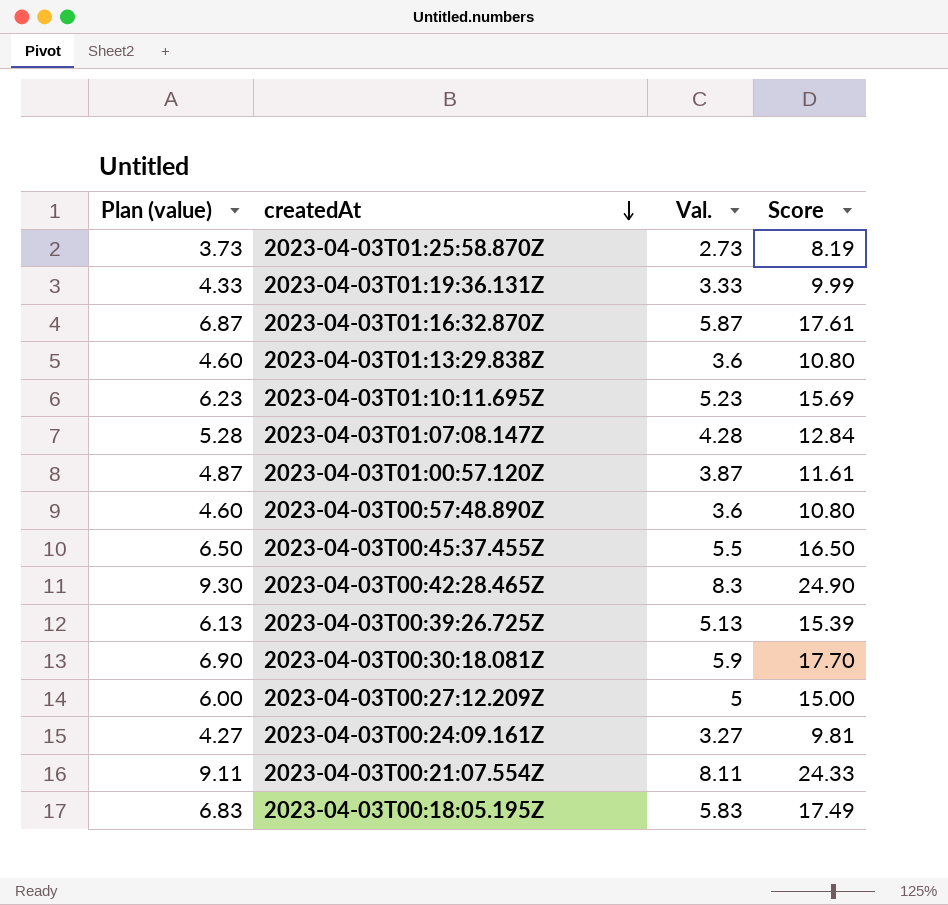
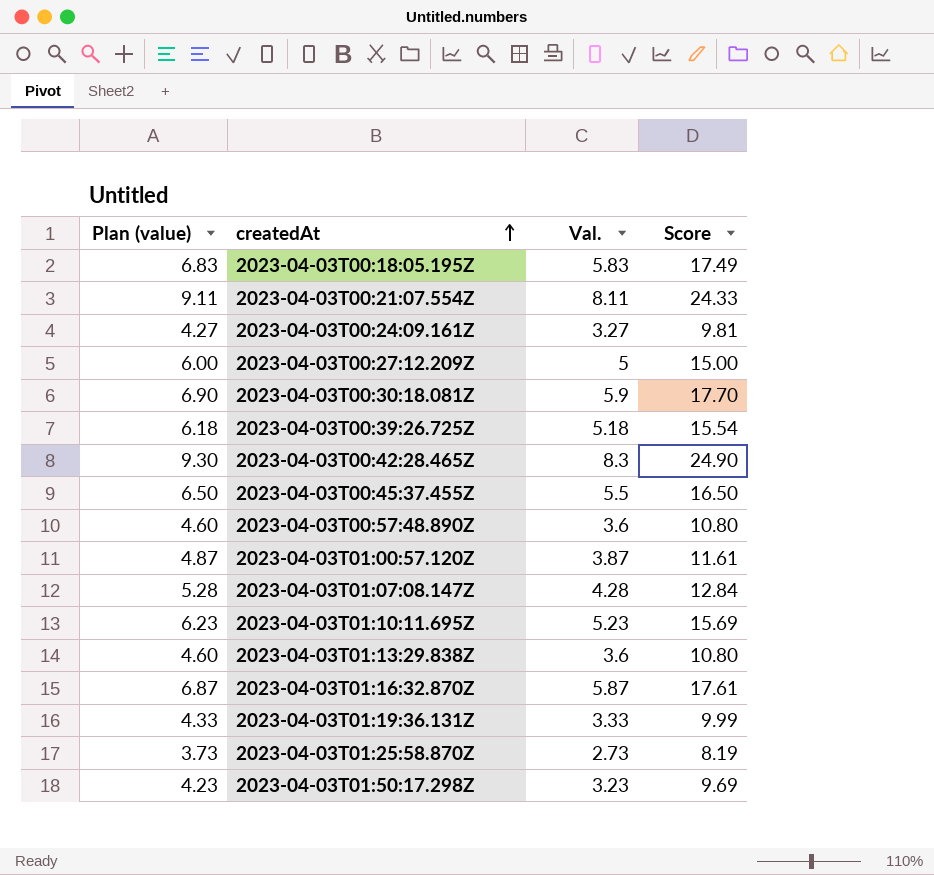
row order: createdAt descending -> createdAt ascending
2023-04-03T00:39:26.725Z | Plan (value): 6.13 -> 6.18
2023-04-03T00:39:26.725Z | Val.: 5.13 -> 5.18
2023-04-03T00:39:26.725Z | Score: 15.39 -> 15.54
row 2023-04-03T01:50:17.298Z: none -> 4.23 | 3.23 | 9.69

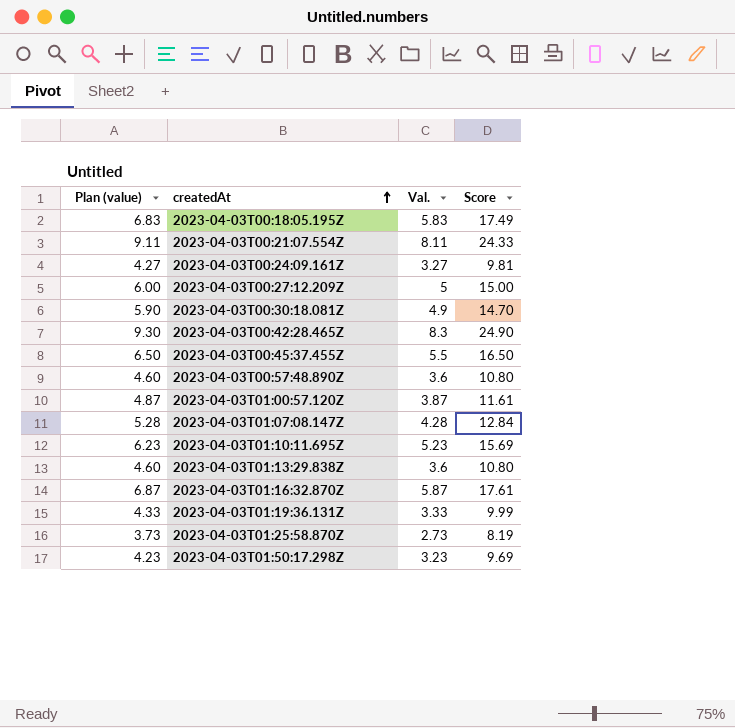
row 2023-04-03T00:39:26.725Z: 6.18 | 5.18 | 15.54 -> none
2023-04-03T00:30:18.081Z | Plan (value): 6.90 -> 5.90
2023-04-03T00:30:18.081Z | Val.: 5.9 -> 4.9
2023-04-03T00:30:18.081Z | Score: 17.70 -> 14.70

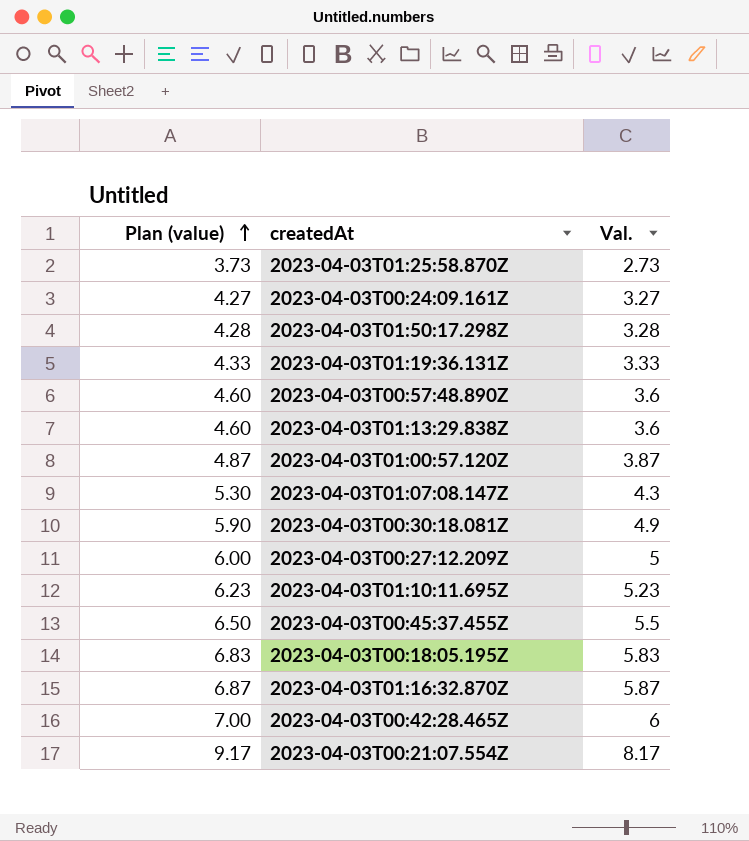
row order: createdAt ascending -> Plan (value) ascending
column Score | formula: [Val.] * 3 -> none
2023-04-03T01:50:17.298Z | Plan (value): 4.23 -> 4.28
2023-04-03T01:50:17.298Z | Val.: 3.23 -> 3.28
2023-04-03T01:07:08.147Z | Plan (value): 5.28 -> 5.30
2023-04-03T01:07:08.147Z | Val.: 4.28 -> 4.3
2023-04-03T00:42:28.465Z | Plan (value): 9.30 -> 7.00
2023-04-03T00:42:28.465Z | Val.: 8.3 -> 6
2023-04-03T00:21:07.554Z | Plan (value): 9.11 -> 9.17
2023-04-03T00:21:07.554Z | Val.: 8.11 -> 8.17

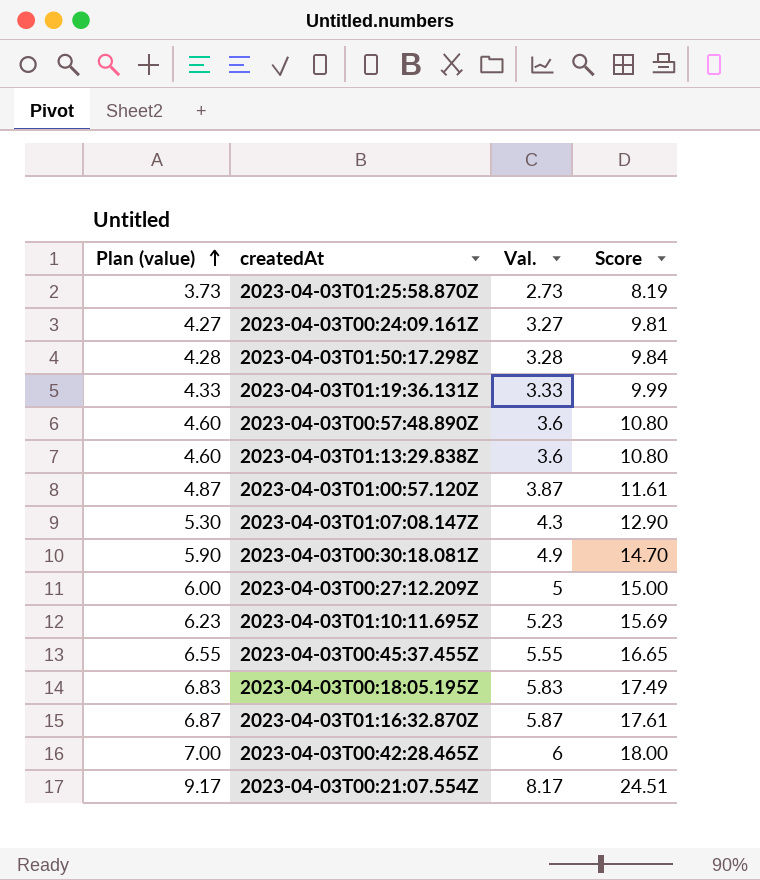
column Score | formula: none -> [Val.] * 3
2023-04-03T00:45:37.455Z | Plan (value): 6.50 -> 6.55
2023-04-03T00:45:37.455Z | Val.: 5.5 -> 5.55

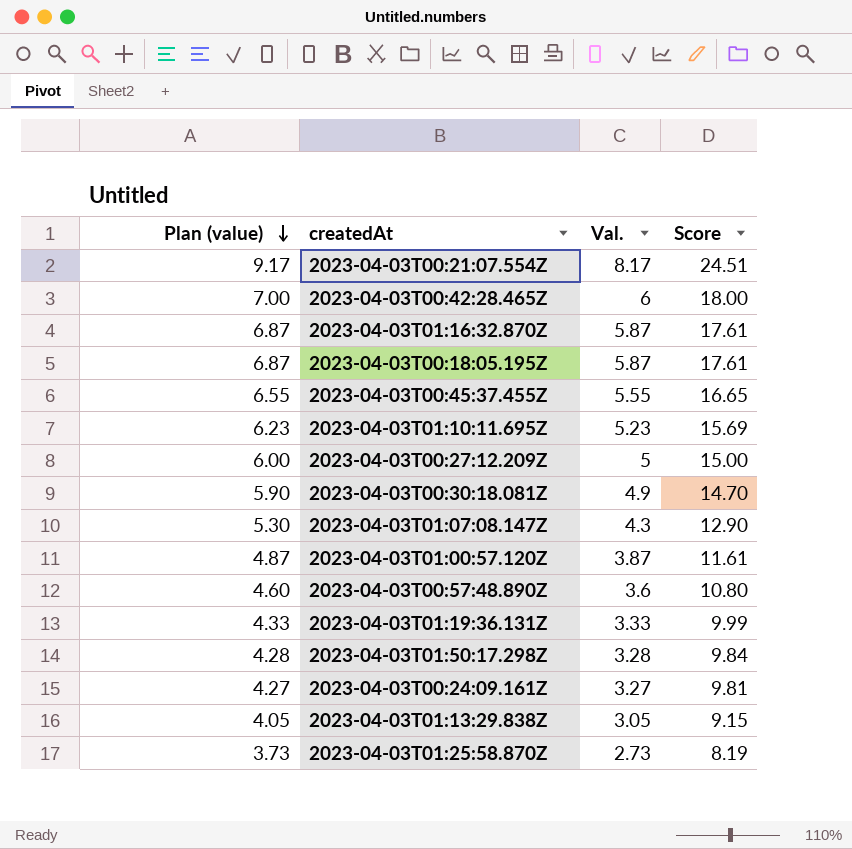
row order: Plan (value) ascending -> Plan (value) descending
2023-04-03T00:18:05.195Z | Plan (value): 6.83 -> 6.87
2023-04-03T00:18:05.195Z | Val.: 5.83 -> 5.87
2023-04-03T00:18:05.195Z | Score: 17.49 -> 17.61
2023-04-03T01:13:29.838Z | Plan (value): 4.60 -> 4.05
2023-04-03T01:13:29.838Z | Val.: 3.6 -> 3.05
2023-04-03T01:13:29.838Z | Score: 10.80 -> 9.15

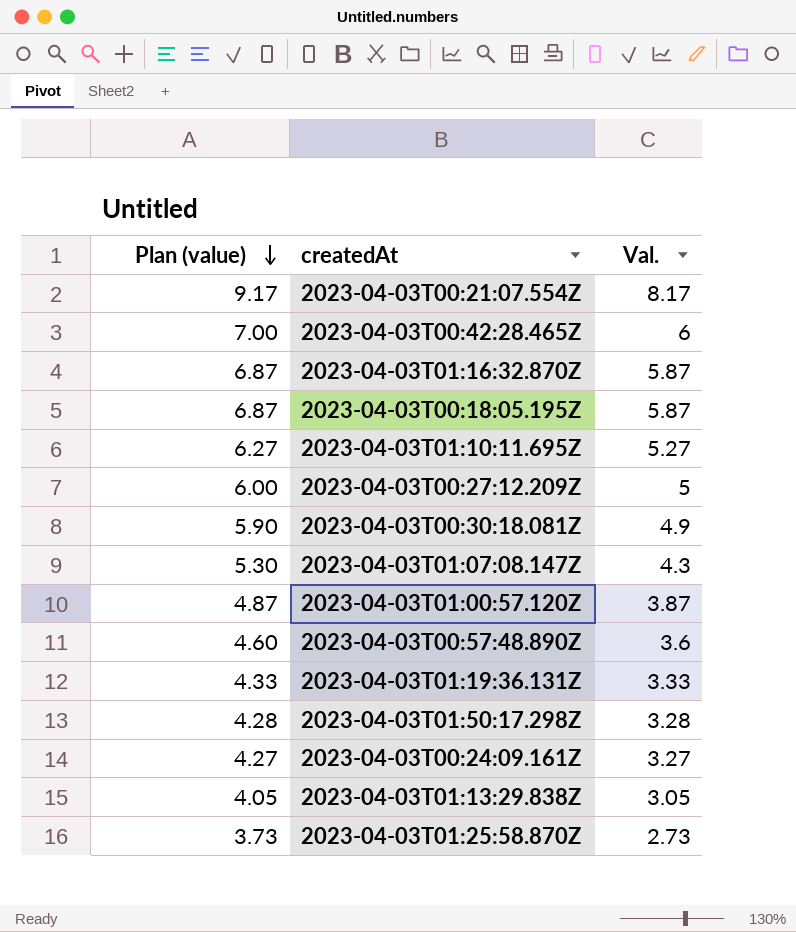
column Score | formula: [Val.] * 3 -> none
row 2023-04-03T00:45:37.455Z: 6.55 | 5.55 | 16.65 -> none
2023-04-03T01:10:11.695Z | Plan (value): 6.23 -> 6.27
2023-04-03T01:10:11.695Z | Val.: 5.23 -> 5.27

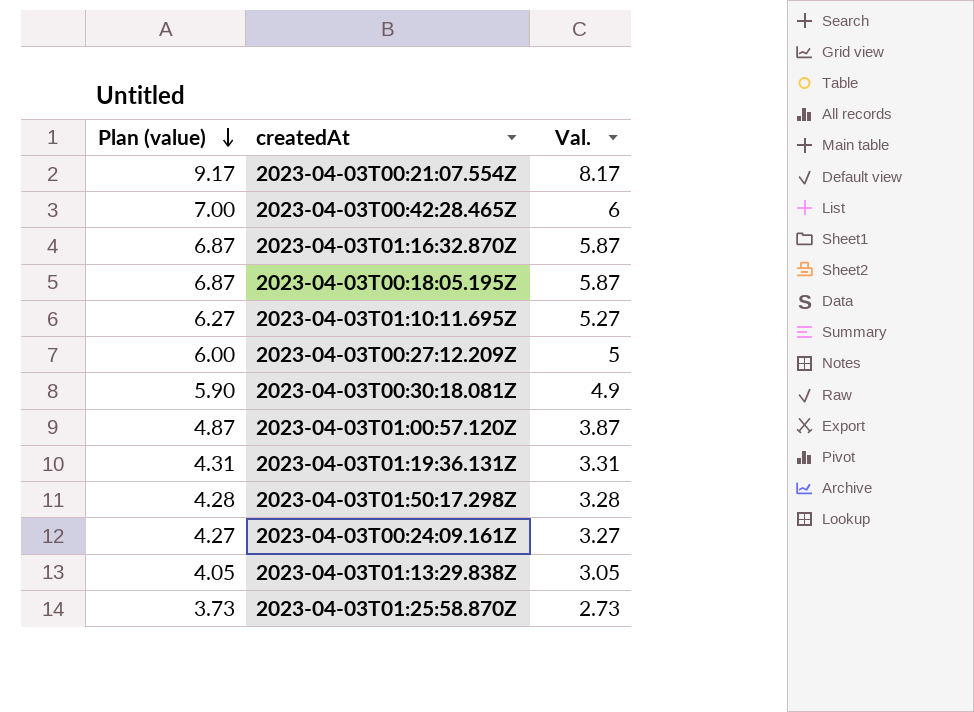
row 2023-04-03T01:07:08.147Z: 5.30 | 4.3 -> none
row 2023-04-03T00:57:48.890Z: 4.60 | 3.6 -> none
2023-04-03T01:19:36.131Z | Plan (value): 4.33 -> 4.31
2023-04-03T01:19:36.131Z | Val.: 3.33 -> 3.31

